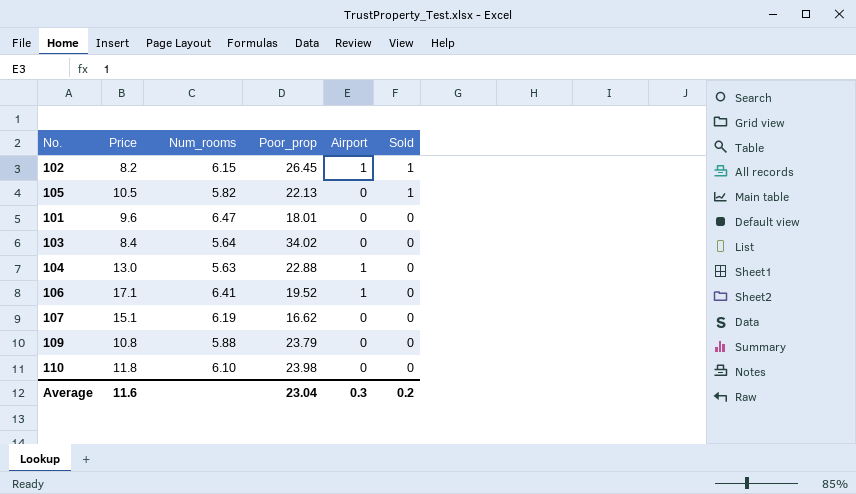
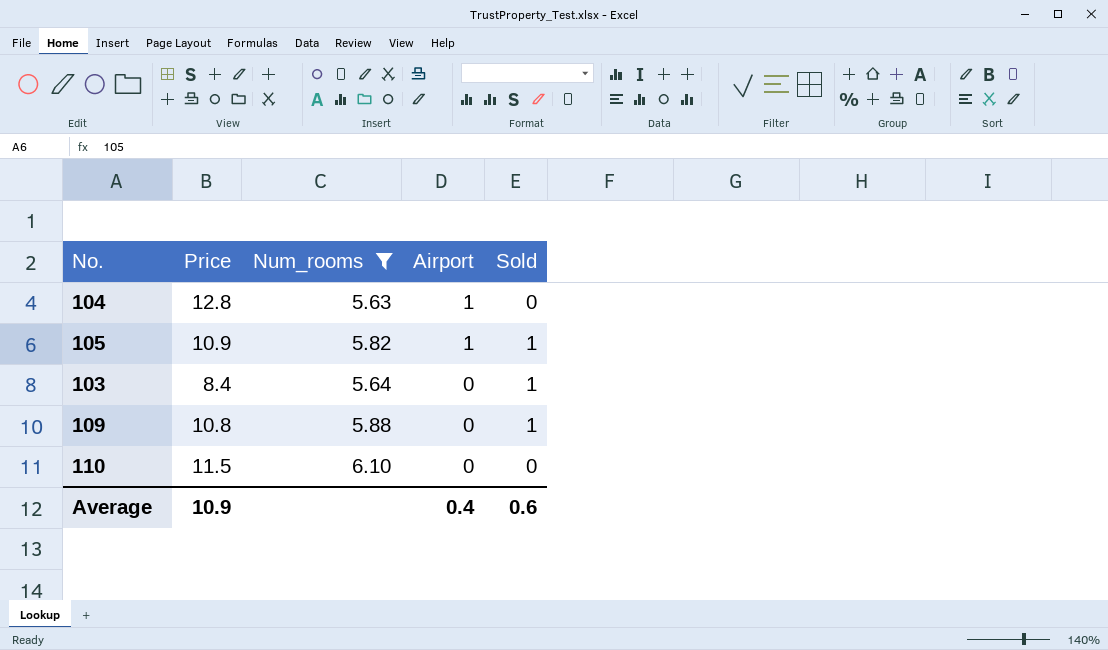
filter: none -> Num_rooms <= 6.10
row order: Sold descending -> Airport descending
column Poor_prop | position: 4 -> none
104 | Price: 13.0 -> 12.8
105 | Price: 10.5 -> 10.9
105 | Airport: 0 -> 1
103 | Sold: 0 -> 1
109 | Sold: 0 -> 1
110 | Price: 11.8 -> 11.5
Average | Price: 11.6 -> 10.9
Average | Airport: 0.3 -> 0.4
Average | Sold: 0.2 -> 0.6

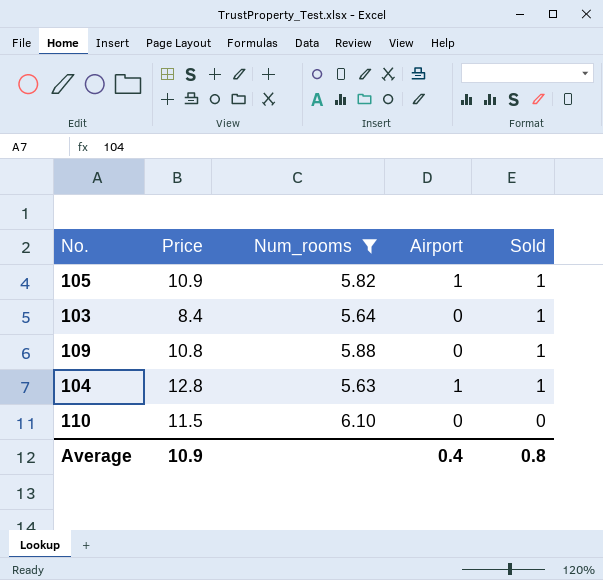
row order: Airport descending -> Sold descending
104 | Sold: 0 -> 1
Average | Sold: 0.6 -> 0.8

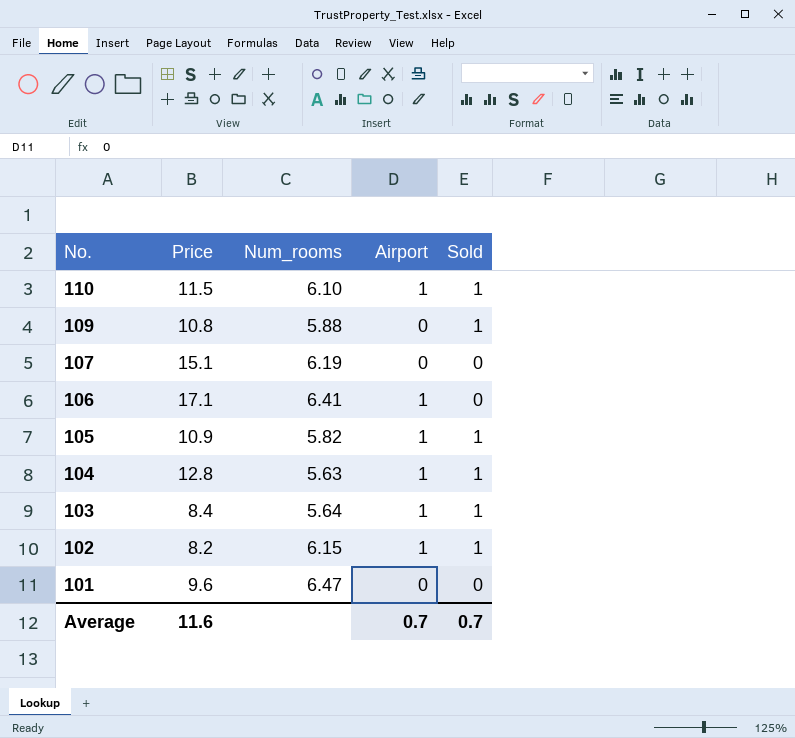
filter: Num_rooms <= 6.10 -> none
row order: Sold descending -> No. descending
110 | Airport: 0 -> 1
110 | Sold: 0 -> 1
103 | Airport: 0 -> 1
Average | Price: 10.9 -> 11.6
Average | Airport: 0.4 -> 0.7
Average | Sold: 0.8 -> 0.7

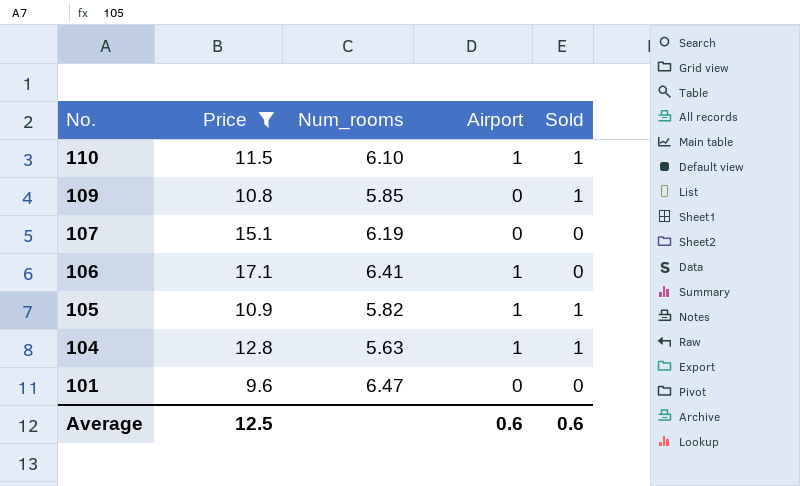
filter: none -> Price >= 9.6
109 | Num_rooms: 5.88 -> 5.85
Average | Price: 11.6 -> 12.5
Average | Airport: 0.7 -> 0.6
Average | Sold: 0.7 -> 0.6

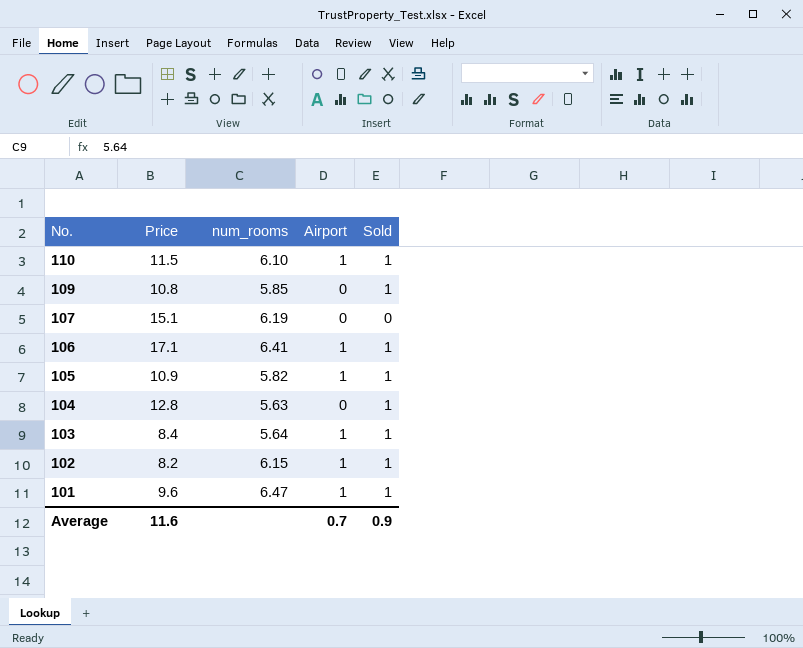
filter: Price >= 9.6 -> none
column name: Num_rooms -> num_rooms
106 | Sold: 0 -> 1
104 | Airport: 1 -> 0
101 | Airport: 0 -> 1
101 | Sold: 0 -> 1
Average | Price: 12.5 -> 11.6
Average | Airport: 0.6 -> 0.7
Average | Sold: 0.6 -> 0.9

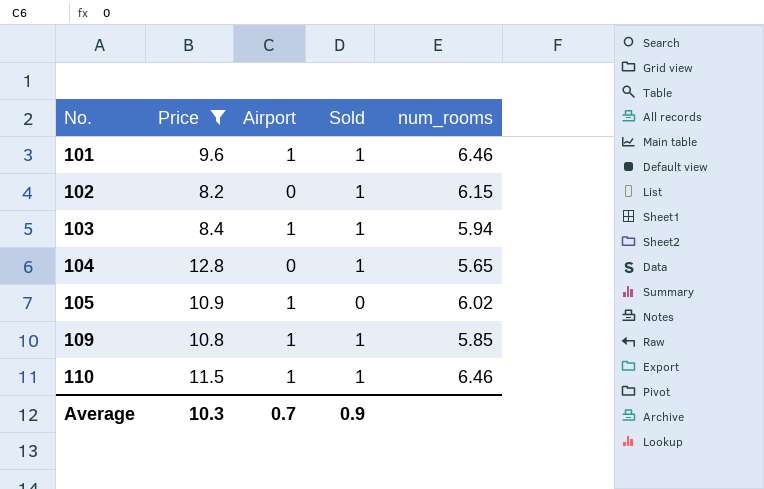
filter: none -> Price <= 12.8
row order: No. descending -> No. ascending
column num_rooms | position: 3 -> 5
101 | num_rooms: 6.47 -> 6.46
102 | Airport: 1 -> 0
103 | num_rooms: 5.64 -> 5.94
104 | num_rooms: 5.63 -> 5.65
105 | Sold: 1 -> 0
105 | num_rooms: 5.82 -> 6.02
109 | Airport: 0 -> 1
110 | num_rooms: 6.10 -> 6.46
Average | Price: 11.6 -> 10.3

